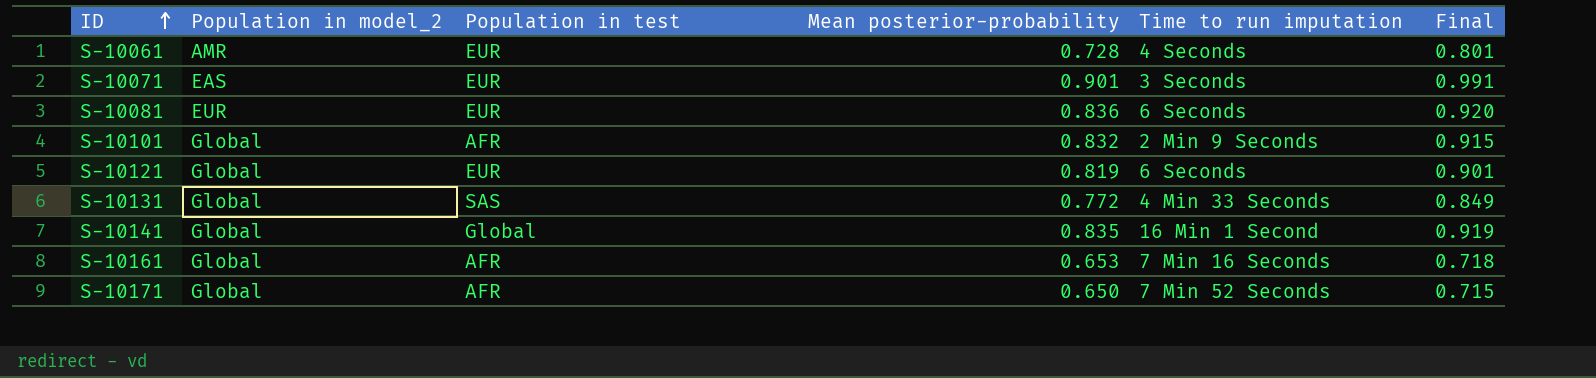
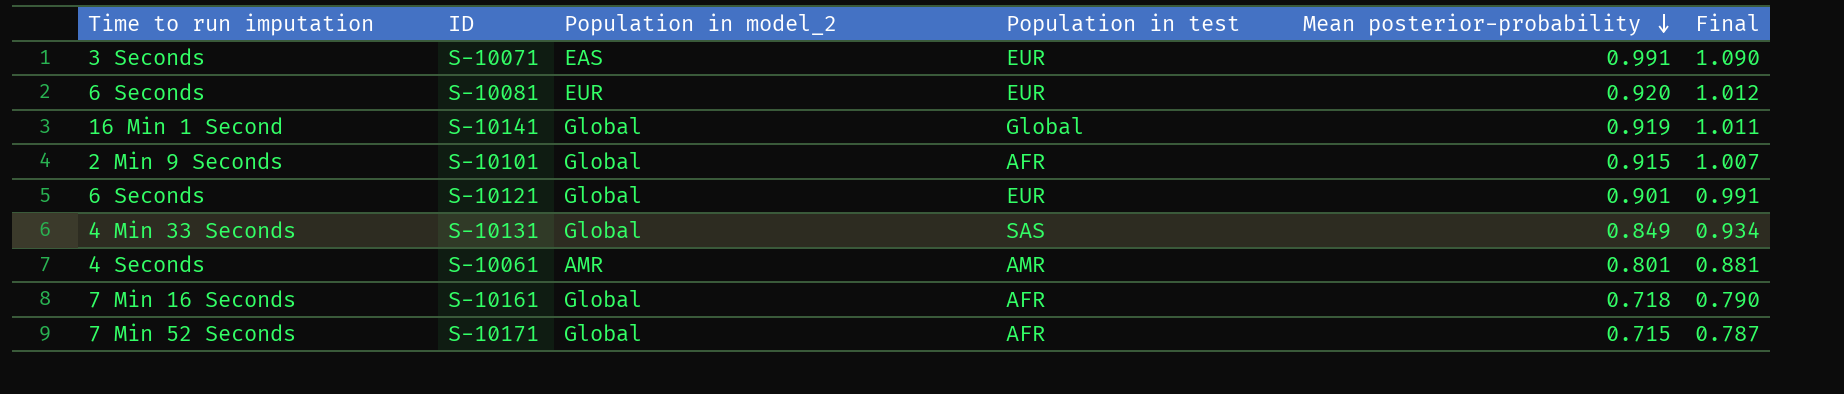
row order: ID ascending -> Mean posterior-probability descending
column Time to run imputation | position: 5 -> 1
S-10071 | Mean posterior-probability: 0.901 -> 0.991
S-10071 | Final: 0.991 -> 1.090
S-10081 | Mean posterior-probability: 0.836 -> 0.920
S-10081 | Final: 0.920 -> 1.012
S-10141 | Mean posterior-probability: 0.835 -> 0.919
S-10141 | Final: 0.919 -> 1.011
S-10101 | Mean posterior-probability: 0.832 -> 0.915
S-10101 | Final: 0.915 -> 1.007
S-10121 | Mean posterior-probability: 0.819 -> 0.901
S-10121 | Final: 0.901 -> 0.991
S-10131 | Mean posterior-probability: 0.772 -> 0.849
S-10131 | Final: 0.849 -> 0.934
S-10061 | Population in test: EUR -> AMR
S-10061 | Mean posterior-probability: 0.728 -> 0.801
S-10061 | Final: 0.801 -> 0.881
S-10161 | Mean posterior-probability: 0.653 -> 0.718
S-10161 | Final: 0.718 -> 0.790
S-10171 | Mean posterior-probability: 0.650 -> 0.715
S-10171 | Final: 0.715 -> 0.787

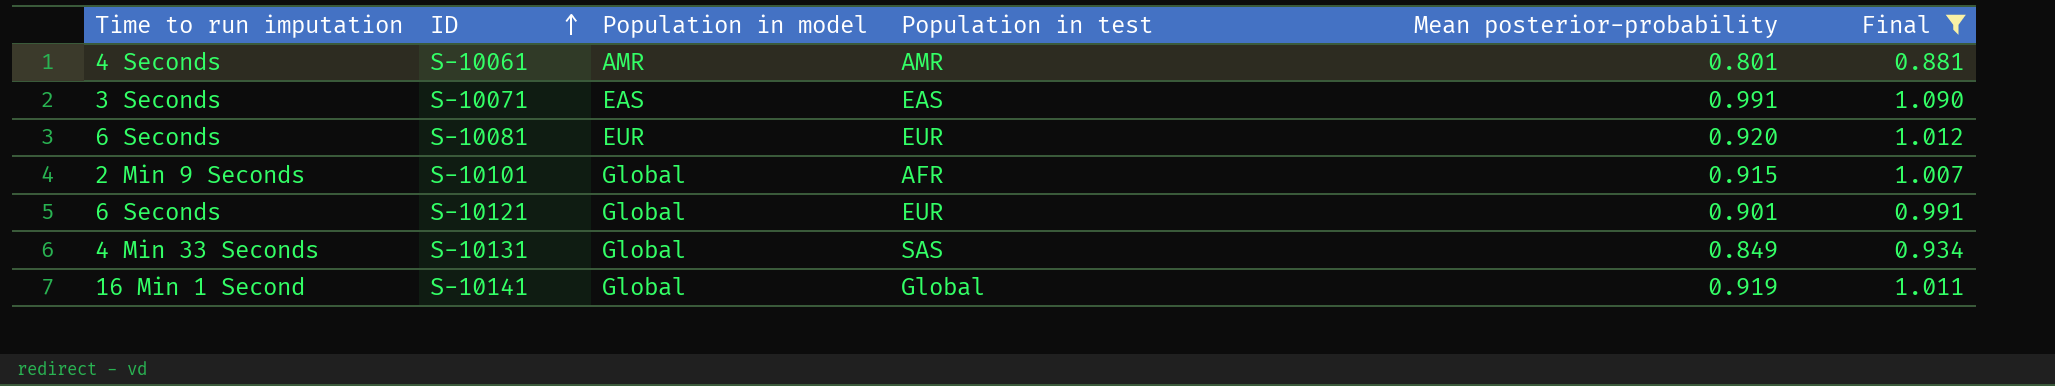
filter: none -> Final >= 0.881
row order: Mean posterior-probability descending -> ID ascending
column name: Population in model_2 -> Population in model
S-10071 | Population in test: EUR -> EAS

